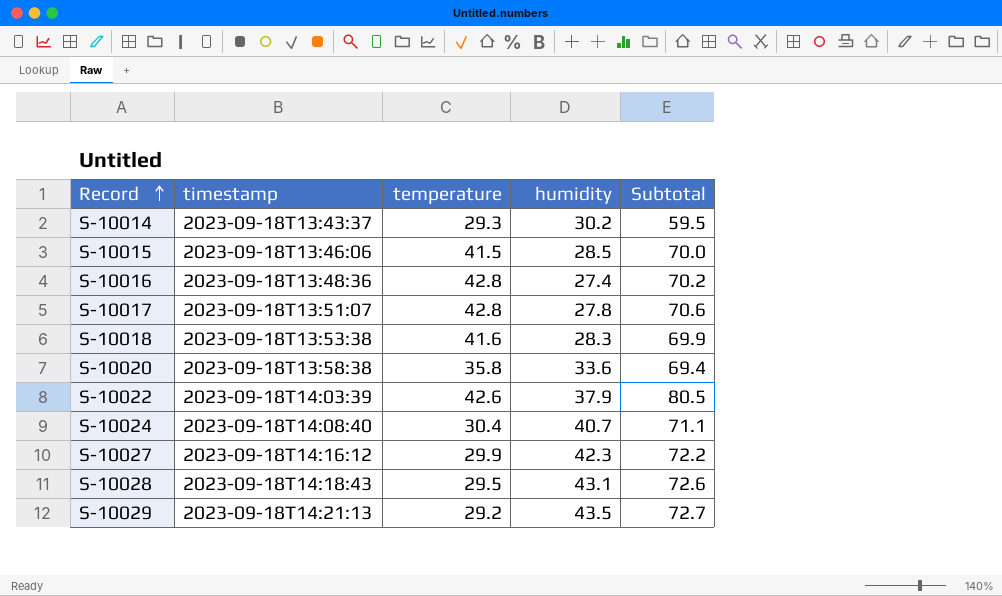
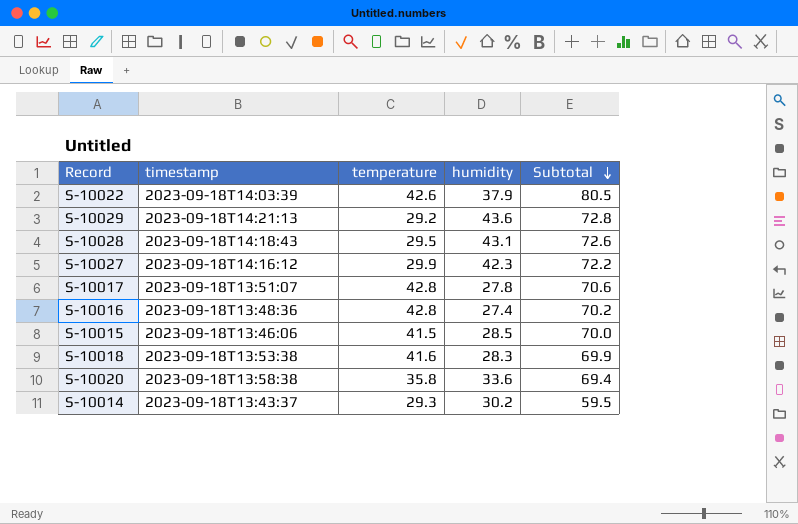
row order: Record ascending -> Subtotal descending
row S-10024: 2023-09-18T14:08:40 | 30.4 | 40.7 | 71.1 -> none
S-10029 | humidity: 43.5 -> 43.6
S-10029 | Subtotal: 72.7 -> 72.8

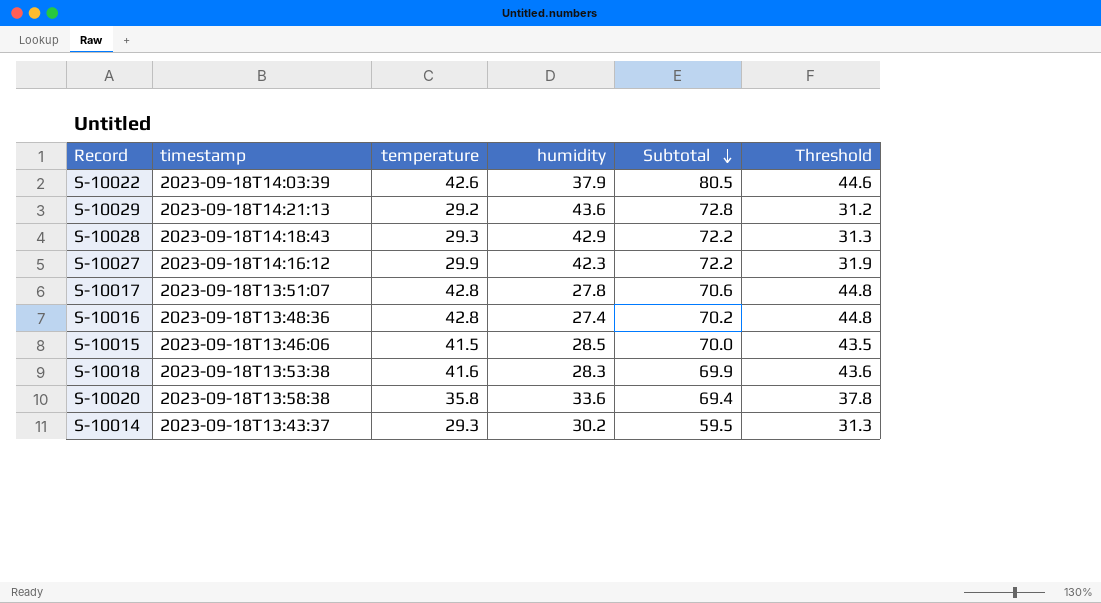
column Threshold | formula: none -> [temperature] + 2
S-10028 | temperature: 29.5 -> 29.3
S-10028 | humidity: 43.1 -> 42.9
S-10028 | Subtotal: 72.6 -> 72.2

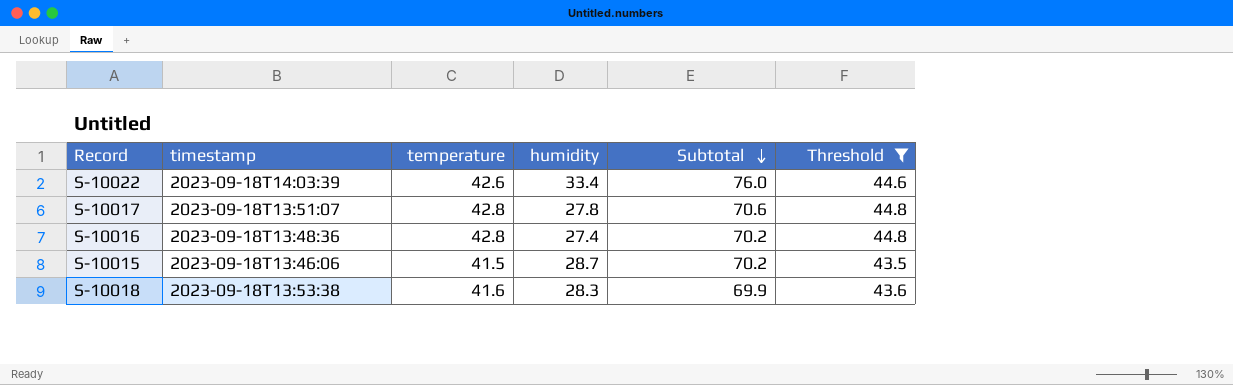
filter: none -> Threshold >= 43.5
S-10022 | humidity: 37.9 -> 33.4
S-10022 | Subtotal: 80.5 -> 76.0
S-10015 | humidity: 28.5 -> 28.7
S-10015 | Subtotal: 70.0 -> 70.2

